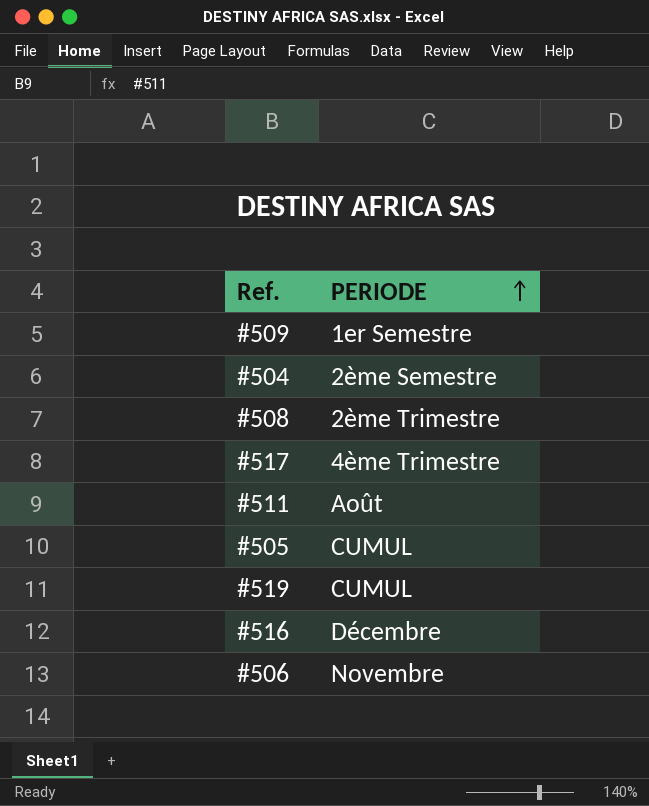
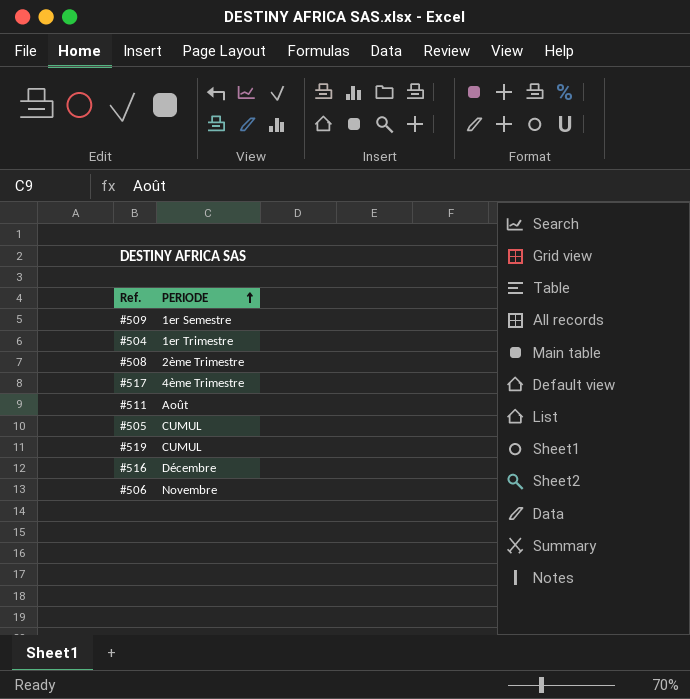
#504 | PERIODE: 2ème Semestre -> 1er Trimestre

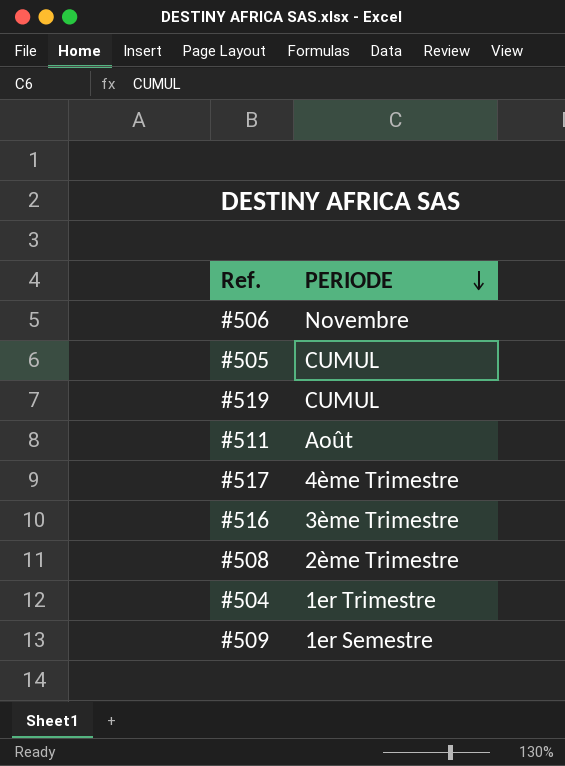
row order: PERIODE ascending -> PERIODE descending
#516 | PERIODE: Décembre -> 3ème Trimestre

